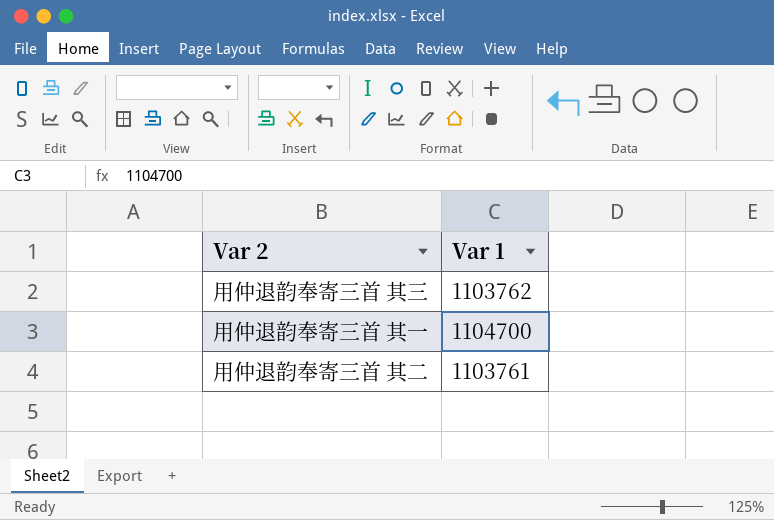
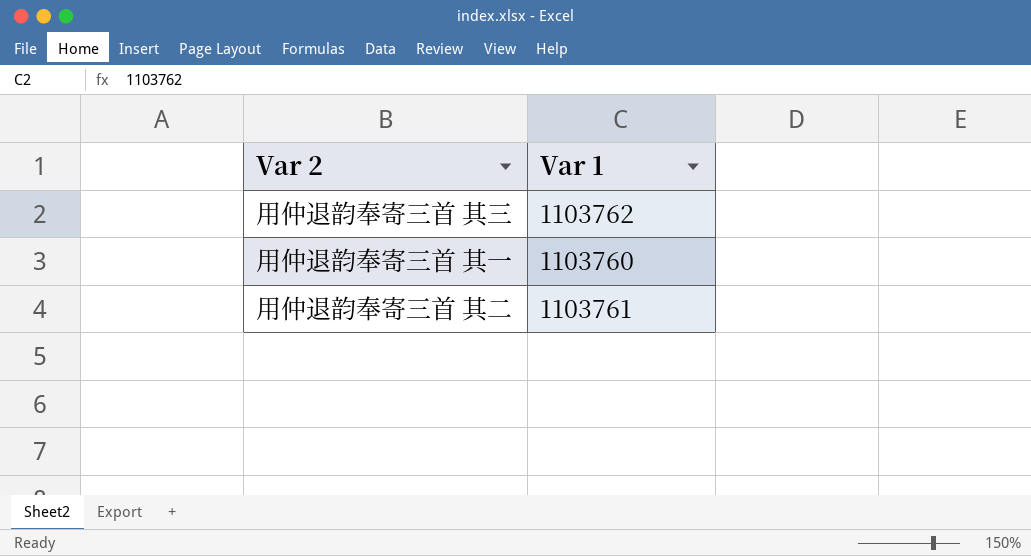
用仲退韵奉寄三首 其一 | Var 1: 1104700 -> 1103760

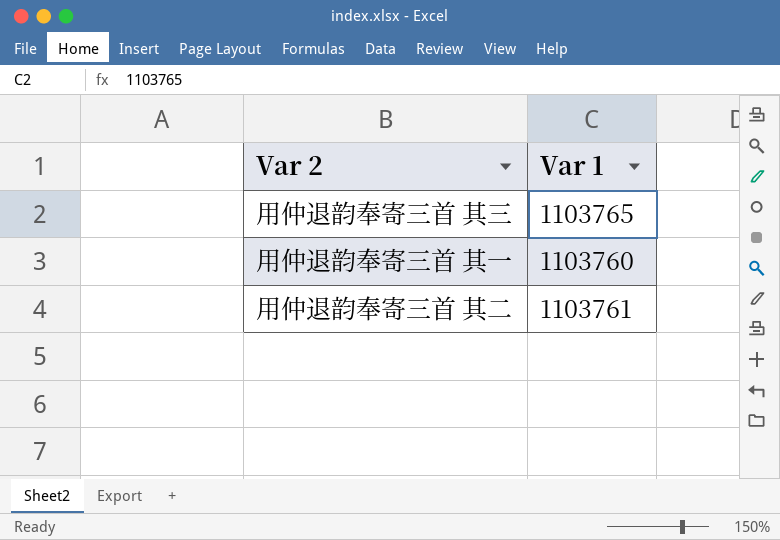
用仲退韵奉寄三首 其三 | Var 1: 1103762 -> 1103765

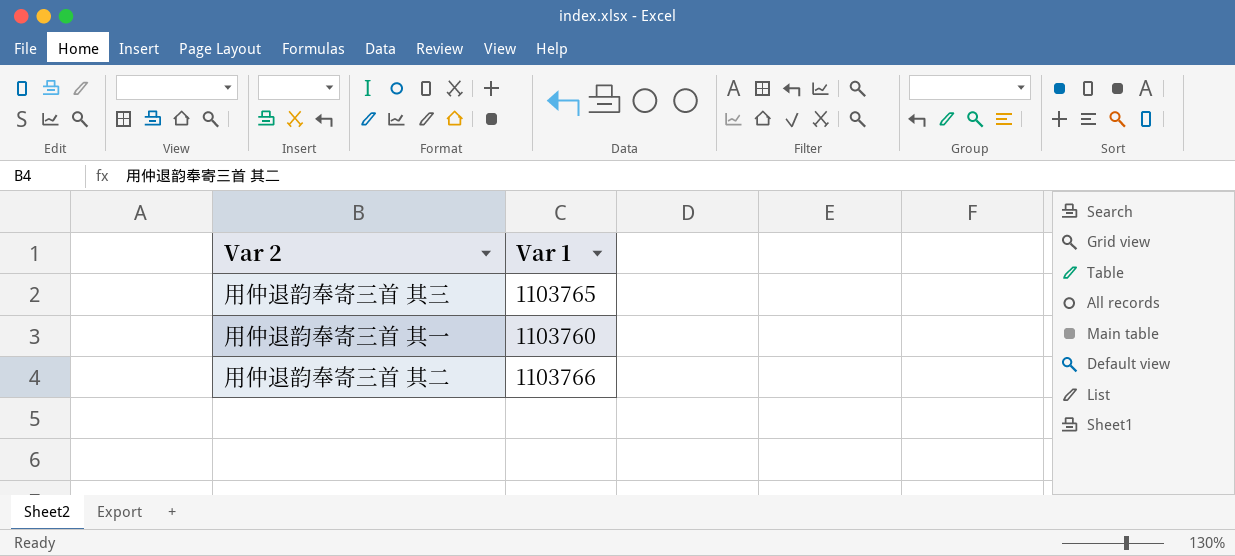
用仲退韵奉寄三首 其二 | Var 1: 1103761 -> 1103766

